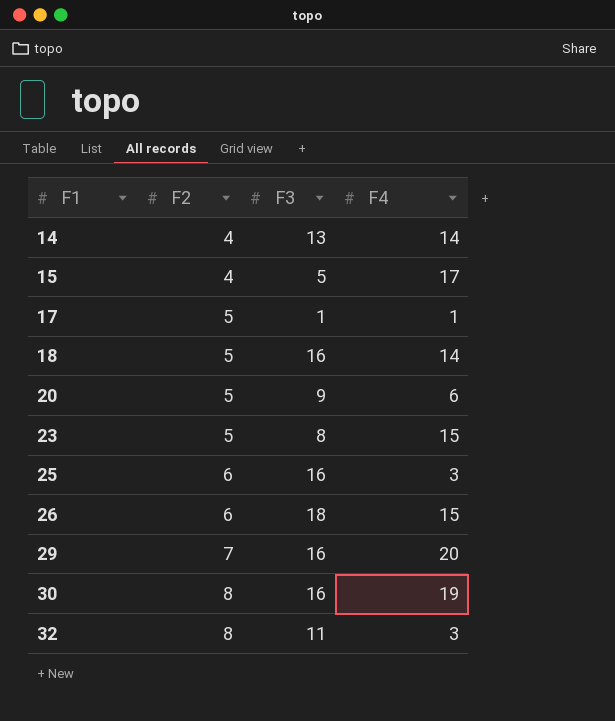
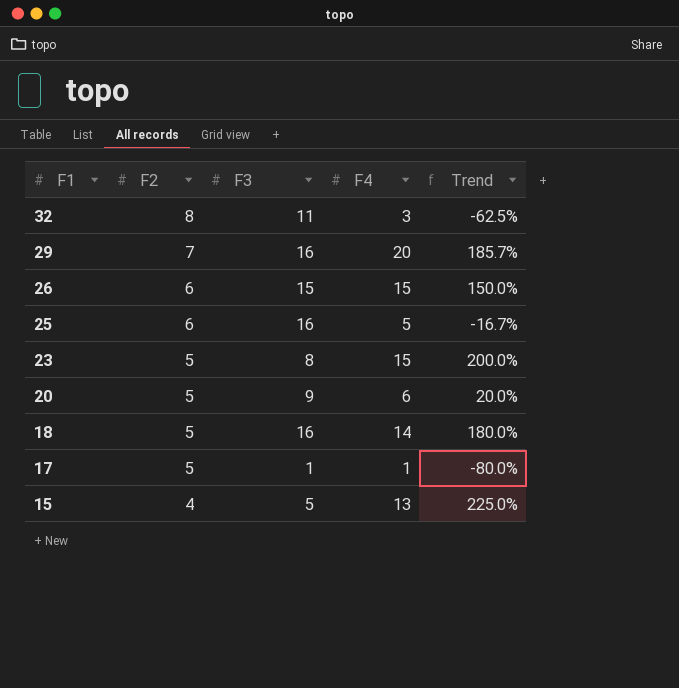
row order: F1 ascending -> F1 descending
column Trend | formula: none -> ([F4] - [F2]) / [F2]
row 14: 4 | 13 | 14 -> none
row 30: 8 | 16 | 19 -> none
26 | F3: 18 -> 15
25 | F4: 3 -> 5
15 | F4: 17 -> 13

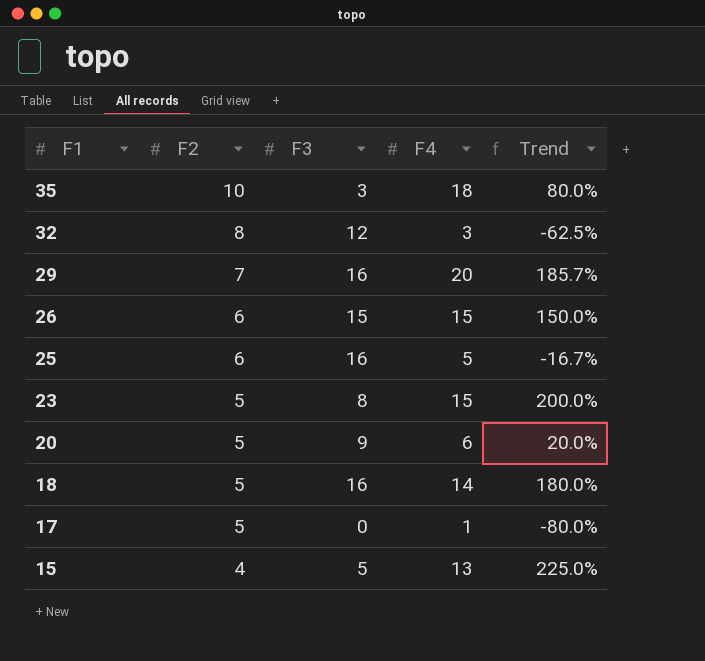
row 35: none -> 10 | 3 | 18 | 80.0%
32 | F3: 11 -> 12
17 | F3: 1 -> 0

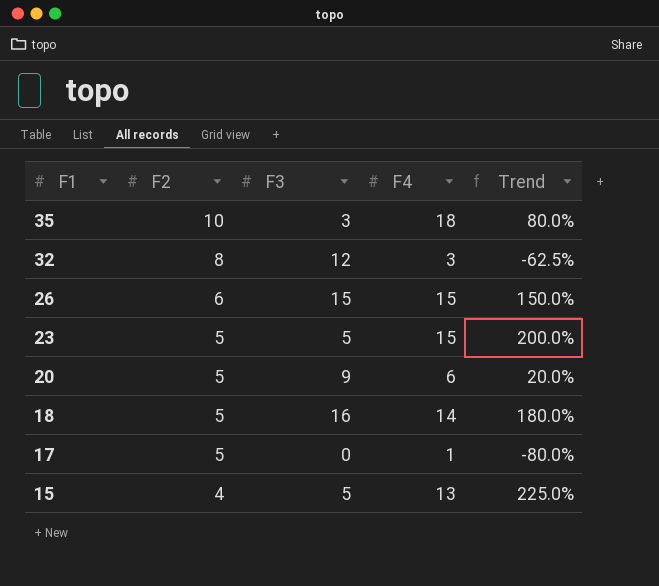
row 29: 7 | 16 | 20 | 185.7% -> none
row 25: 6 | 16 | 5 | -16.7% -> none
23 | F3: 8 -> 5

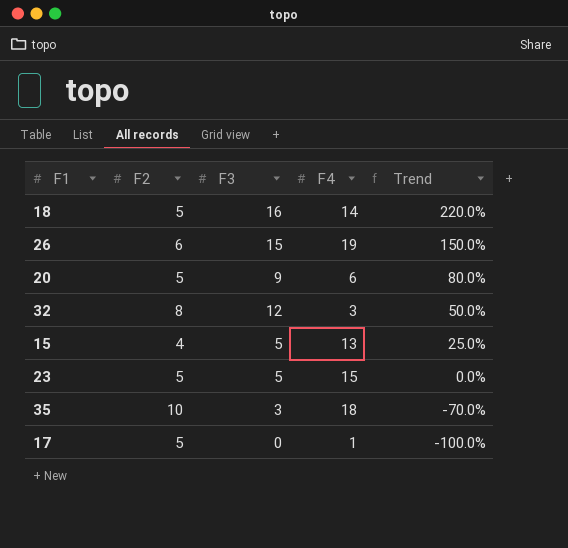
row order: F1 descending -> Trend descending
column Trend | formula: ([F4] - [F2]) / [F2] -> ([F3] - [F2]) / [F2]
26 | F4: 15 -> 19

